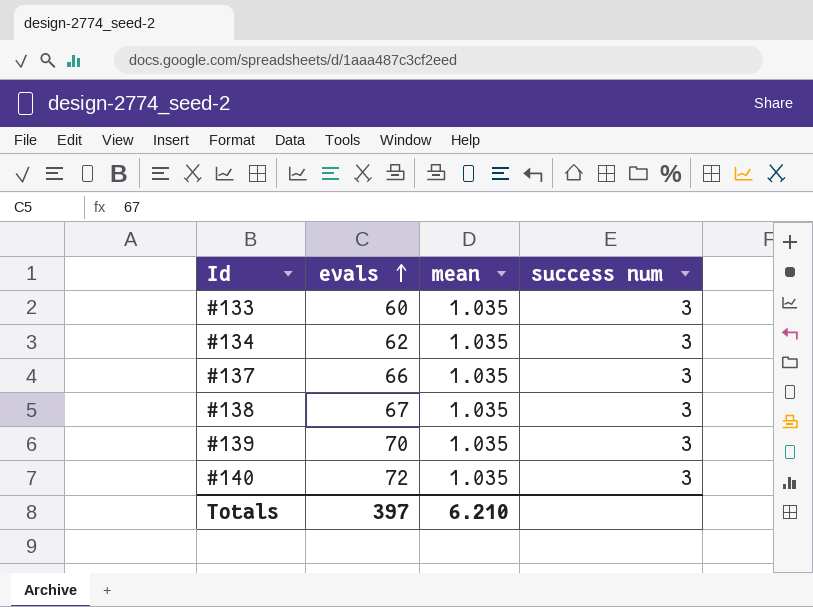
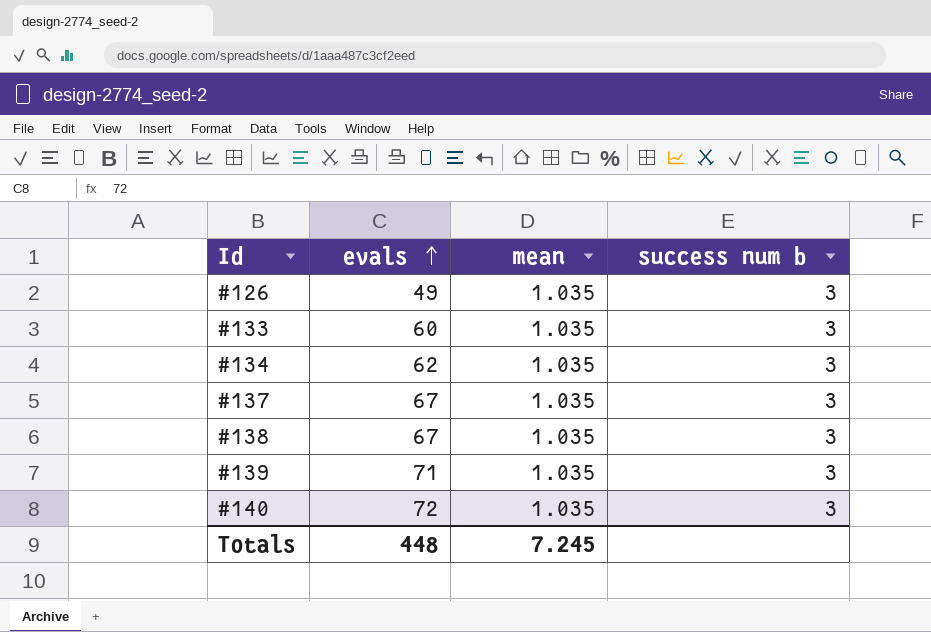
column name: success num -> success num b
row #126: none -> 49 | 1.035 | 3
#137 | evals: 66 -> 67
#139 | evals: 70 -> 71
Totals | evals: 397 -> 448
Totals | mean: 6.210 -> 7.245

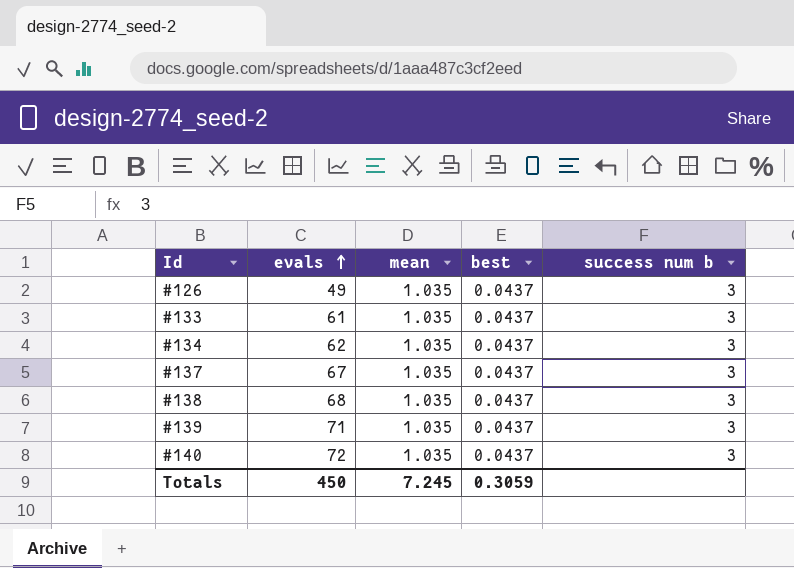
column best | position: none -> 4
#133 | evals: 60 -> 61
#138 | evals: 67 -> 68
Totals | evals: 448 -> 450

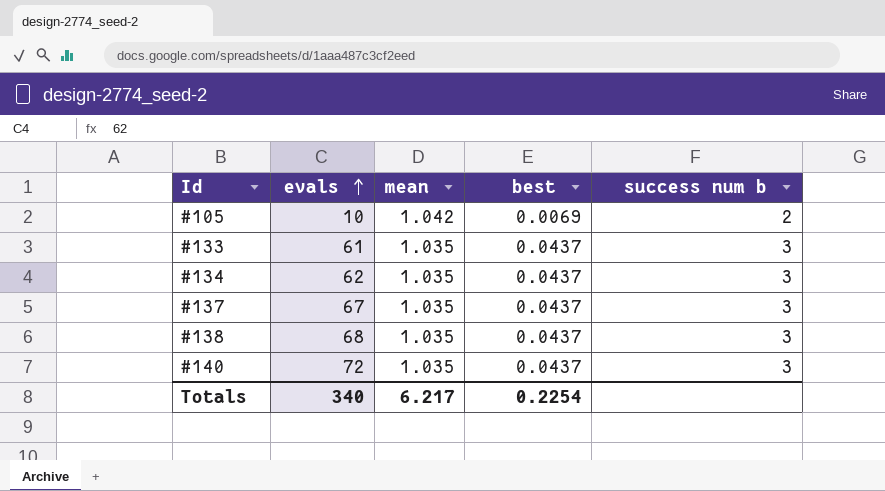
row #126: 49 | 1.035 | 0.0437 | 3 -> none
row #139: 71 | 1.035 | 0.0437 | 3 -> none
row #105: none -> 10 | 1.042 | 0.0069 | 2
Totals | evals: 450 -> 340
Totals | mean: 7.245 -> 6.217
Totals | best: 0.3059 -> 0.2254

